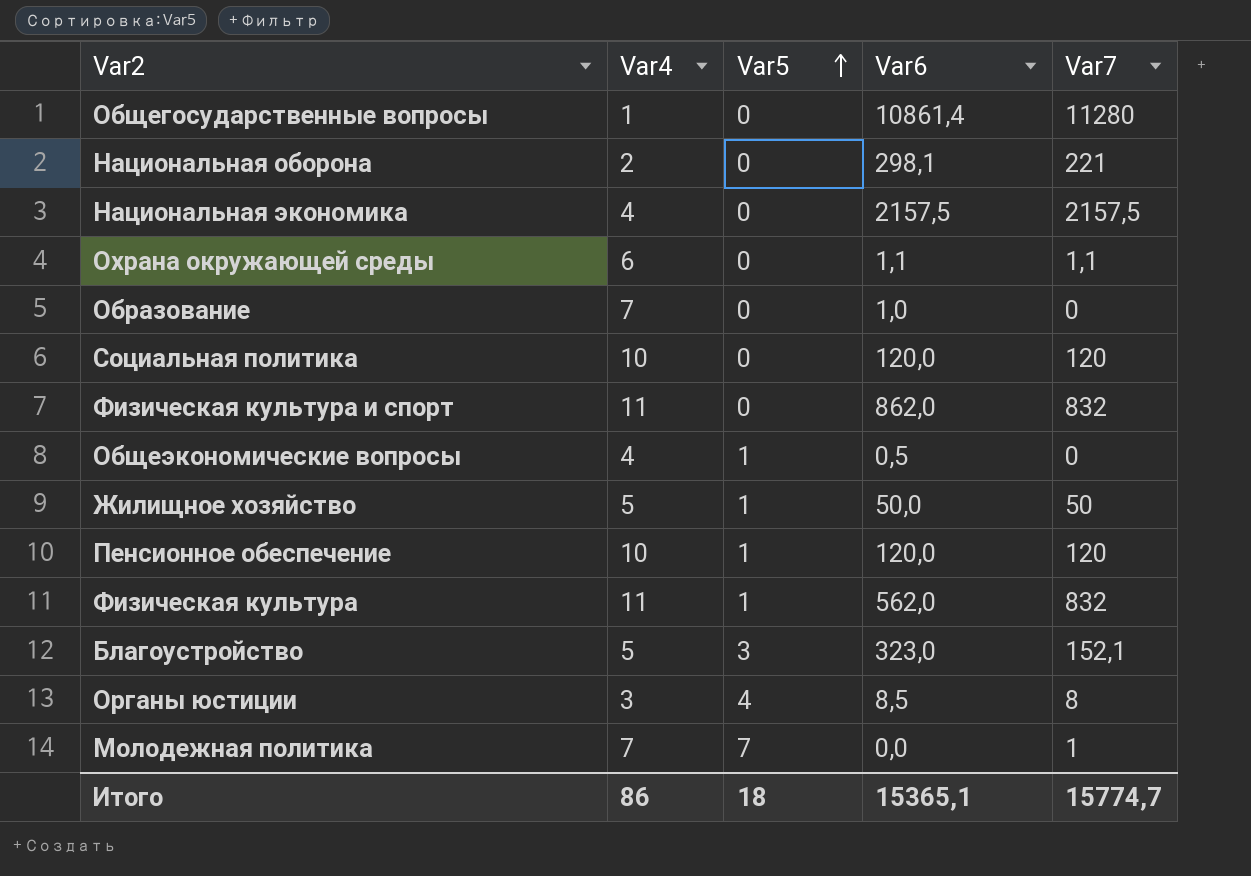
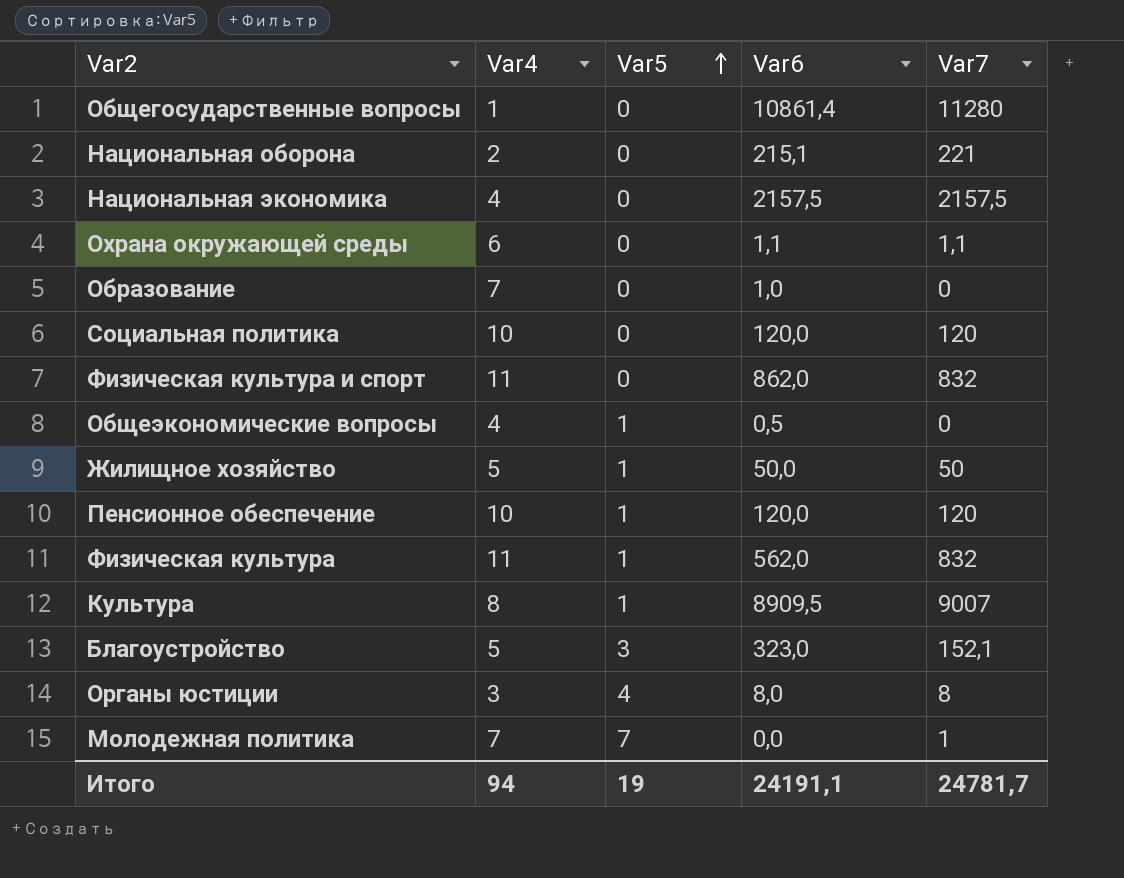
Национальная оборона | Var6: 298,1 -> 215,1
row Культура: none -> 8 | 1 | 8909,5 | 9007
Органы юстиции | Var6: 8,5 -> 8,0
Итого | Var4: 86 -> 94
Итого | Var5: 18 -> 19
Итого | Var6: 15365,1 -> 24191,1
Итого | Var7: 15774,7 -> 24781,7

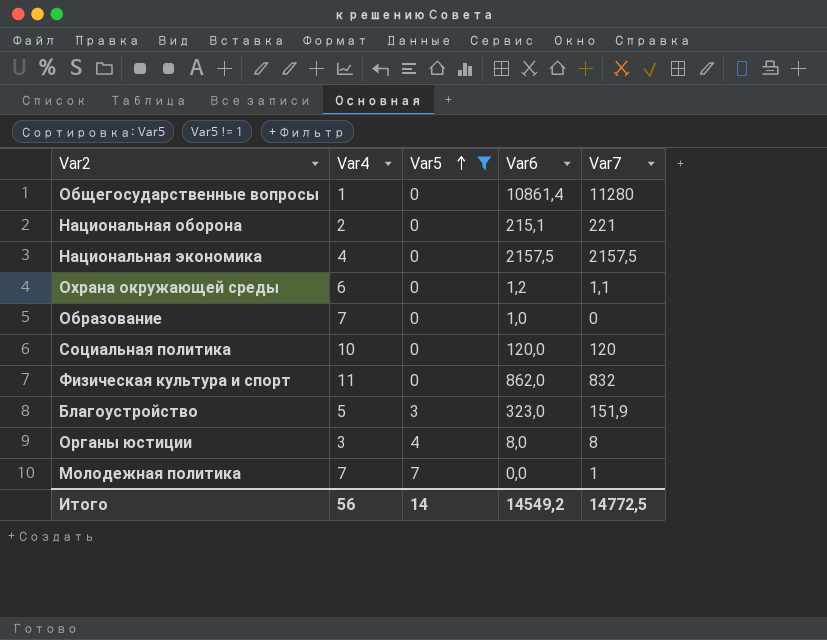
filter: none -> Var5 != 1
Охрана окружающей среды | Var6: 1,1 -> 1,2
Благоустройство | Var7: 152,1 -> 151,9
Итого | Var4: 94 -> 56
Итого | Var5: 19 -> 14
Итого | Var6: 24191,1 -> 14549,2
Итого | Var7: 24781,7 -> 14772,5

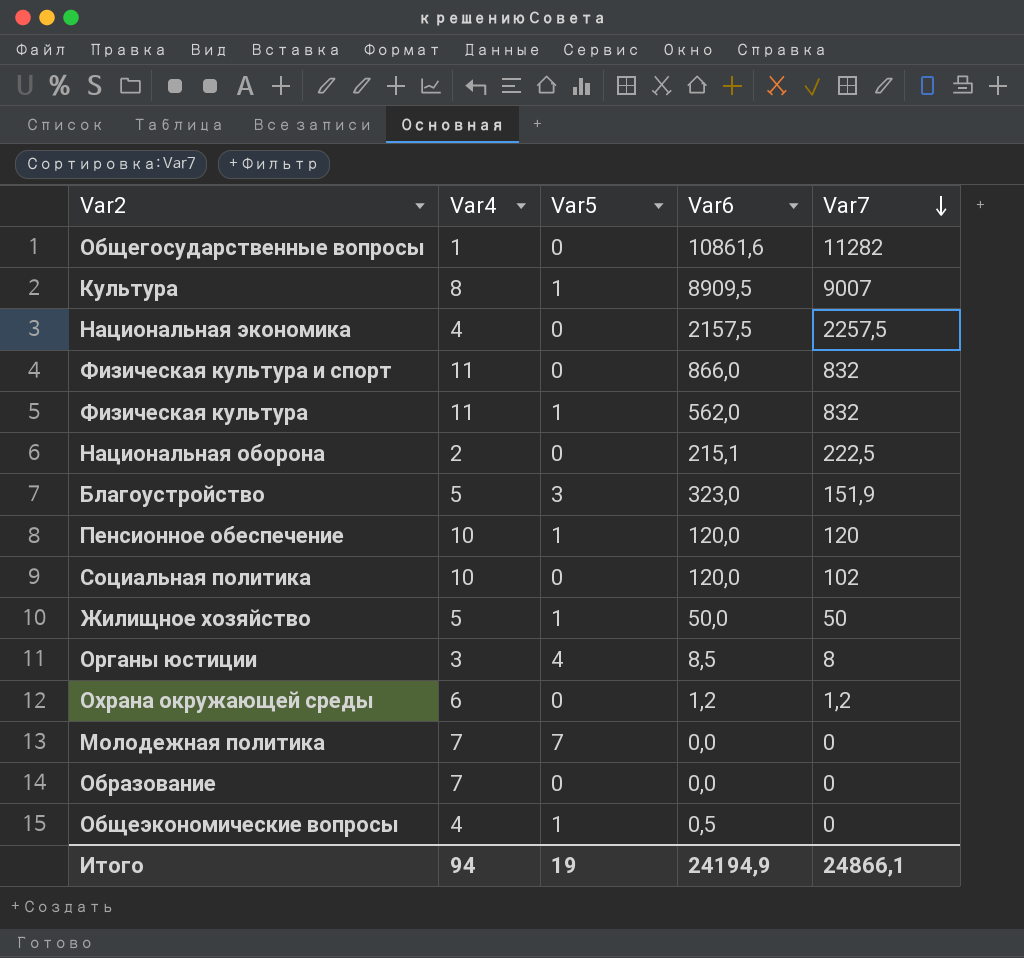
filter: Var5 != 1 -> none
row order: Var5 ascending -> Var7 descending
Общегосударственные вопросы | Var6: 10861,4 -> 10861,6
Общегосударственные вопросы | Var7: 11280 -> 11282
Национальная экономика | Var7: 2157,5 -> 2257,5
Физическая культура и спорт | Var6: 862,0 -> 866,0
Национальная оборона | Var7: 221 -> 222,5
Социальная политика | Var7: 120 -> 102
Органы юстиции | Var6: 8,0 -> 8,5
Охрана окружающей среды | Var7: 1,1 -> 1,2
Молодежная политика | Var7: 1 -> 0
Образование | Var6: 1,0 -> 0,0
Итого | Var4: 56 -> 94
Итого | Var5: 14 -> 19
Итого | Var6: 14549,2 -> 24194,9
Итого | Var7: 14772,5 -> 24866,1

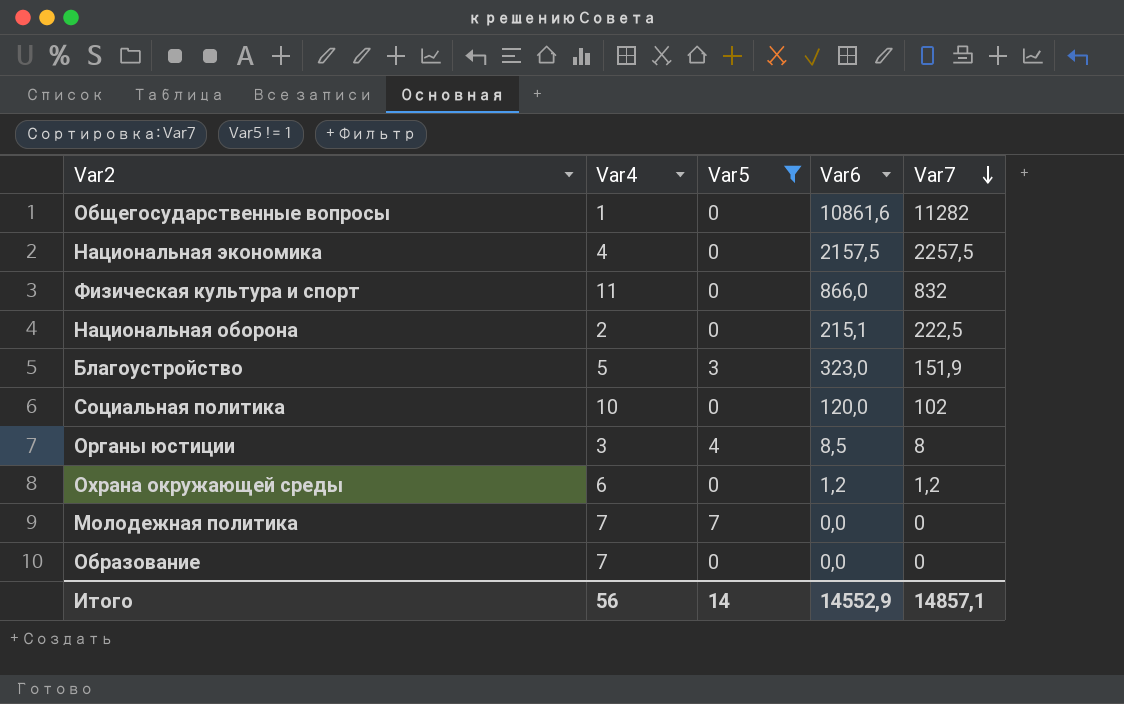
filter: none -> Var5 != 1
Итого | Var4: 94 -> 56
Итого | Var5: 19 -> 14
Итого | Var6: 24194,9 -> 14552,9
Итого | Var7: 24866,1 -> 14857,1

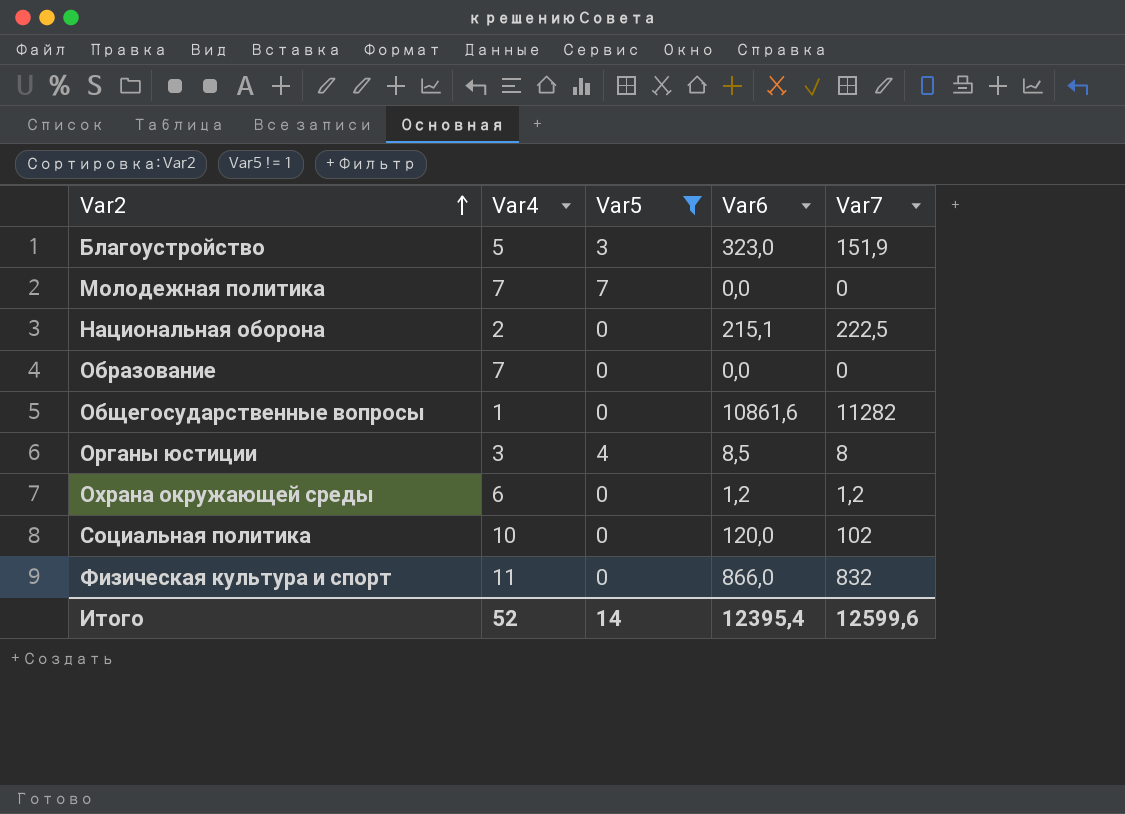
row order: Var7 descending -> Var2 ascending
row Национальная экономика: 4 | 0 | 2157,5 | 2257,5 -> none
Итого | Var4: 56 -> 52
Итого | Var6: 14552,9 -> 12395,4
Итого | Var7: 14857,1 -> 12599,6

